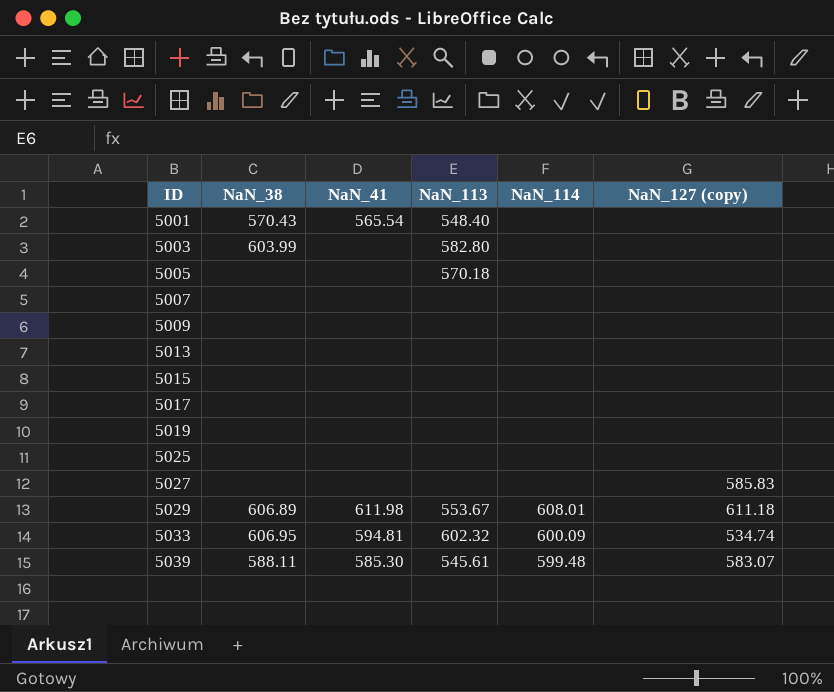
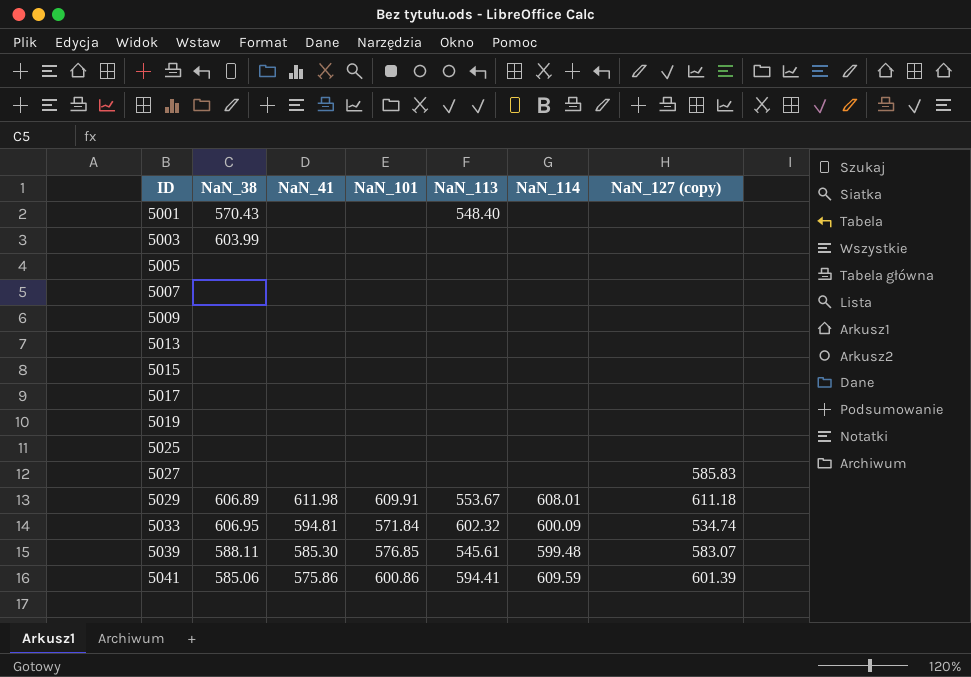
column NaN_101 | position: none -> 4
5001 | NaN_41: 565.54 -> none
5003 | NaN_113: 582.80 -> none
5005 | NaN_113: 570.18 -> none
row 5041: none -> 585.06 | 575.86 | 600.86 | 594.41 | 609.59 | 601.39

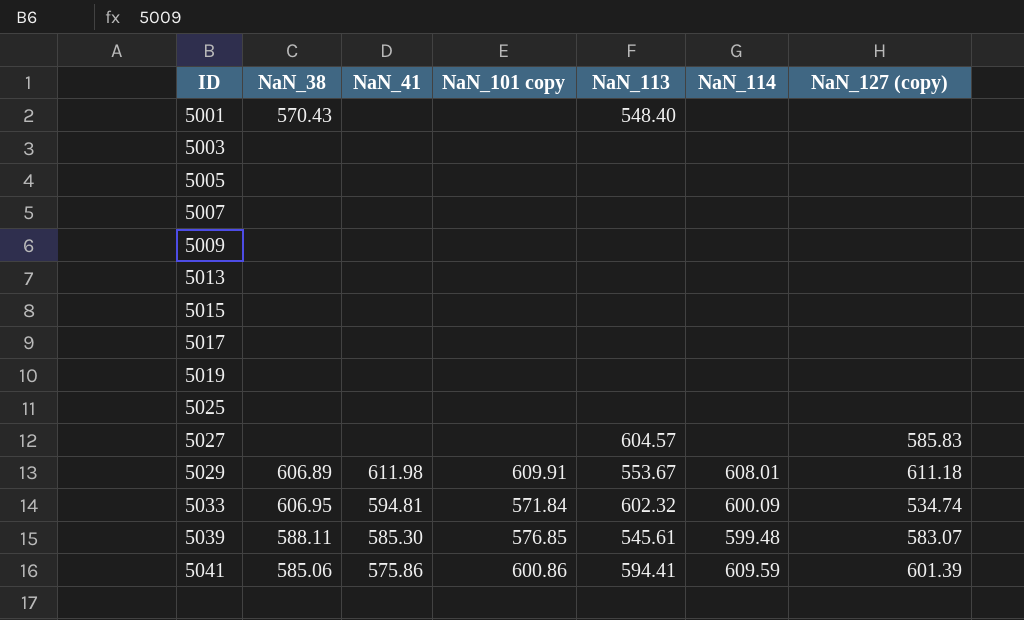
column name: NaN_101 -> NaN_101 copy
5003 | NaN_38: 603.99 -> none
5027 | NaN_113: none -> 604.57

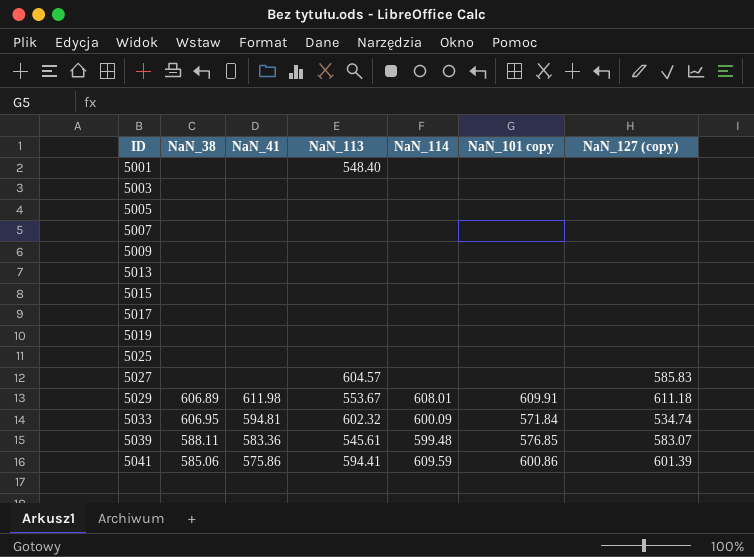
column NaN_101 copy | position: 4 -> 6
5001 | NaN_38: 570.43 -> none
5039 | NaN_41: 585.30 -> 583.36

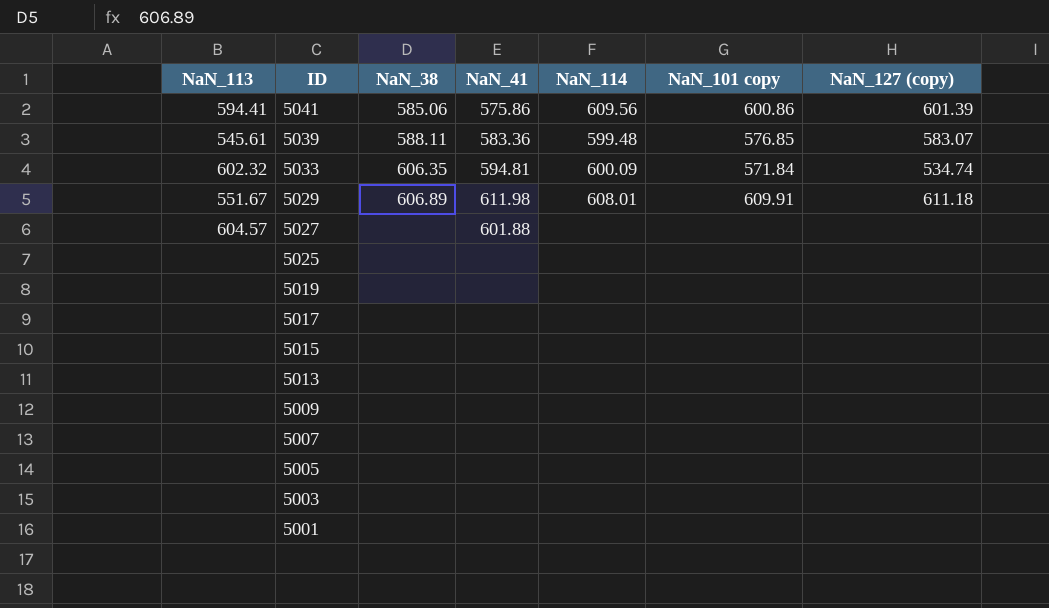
row order: ID ascending -> ID descending
column NaN_113 | position: 4 -> 1
5041 | NaN_114: 609.59 -> 609.56
5033 | NaN_38: 606.95 -> 606.35
5029 | NaN_113: 553.67 -> 551.67
5027 | NaN_41: none -> 601.88
5027 | NaN_127 (copy): 585.83 -> none
5001 | NaN_113: 548.40 -> none

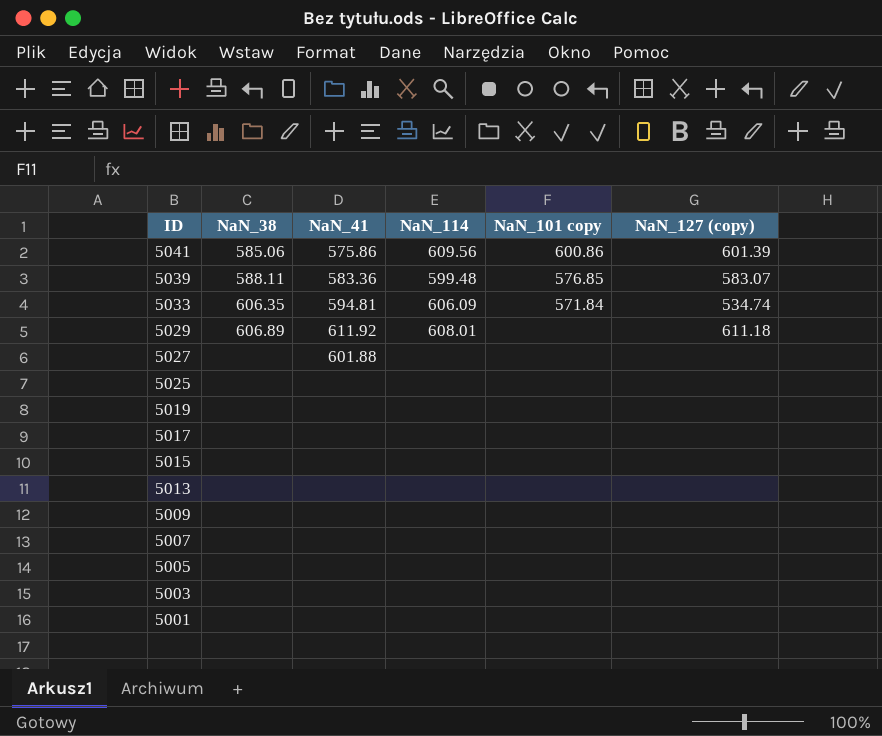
column NaN_113 | position: 1 -> none
5033 | NaN_114: 600.09 -> 606.09
5029 | NaN_41: 611.98 -> 611.92
5029 | NaN_101 copy: 609.91 -> none

